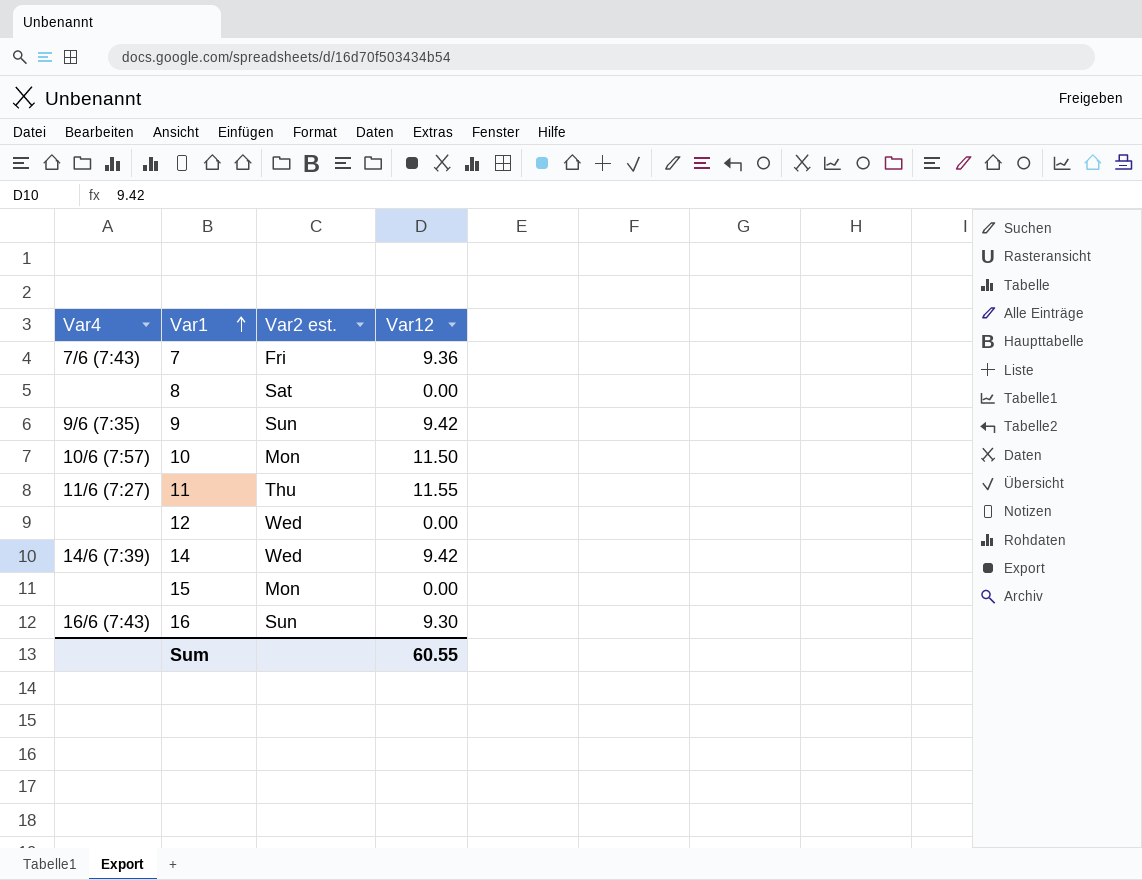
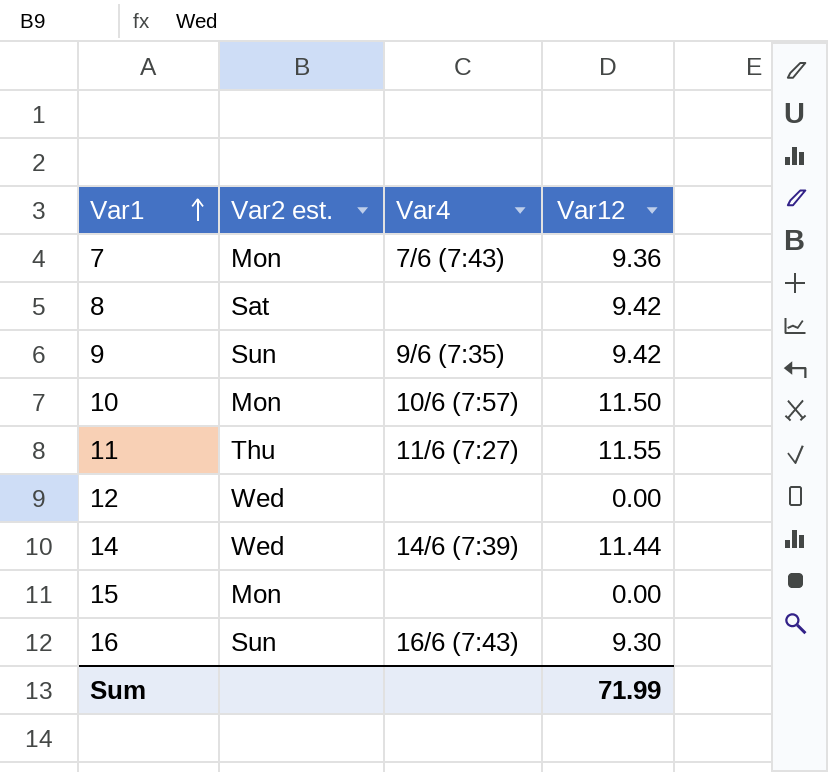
column Var4 | position: 1 -> 3
7 | Var2 est.: Fri -> Mon
8 | Var12: 0.00 -> 9.42
14 | Var12: 9.42 -> 11.44
Sum | Var12: 60.55 -> 71.99

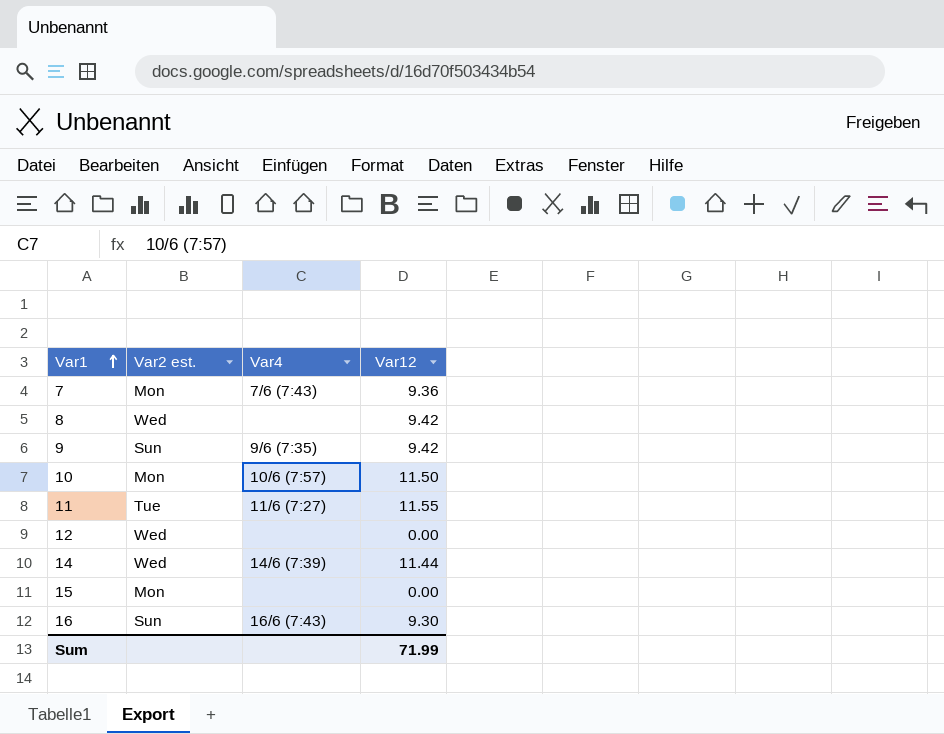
8 | Var2 est.: Sat -> Wed
11 | Var2 est.: Thu -> Tue

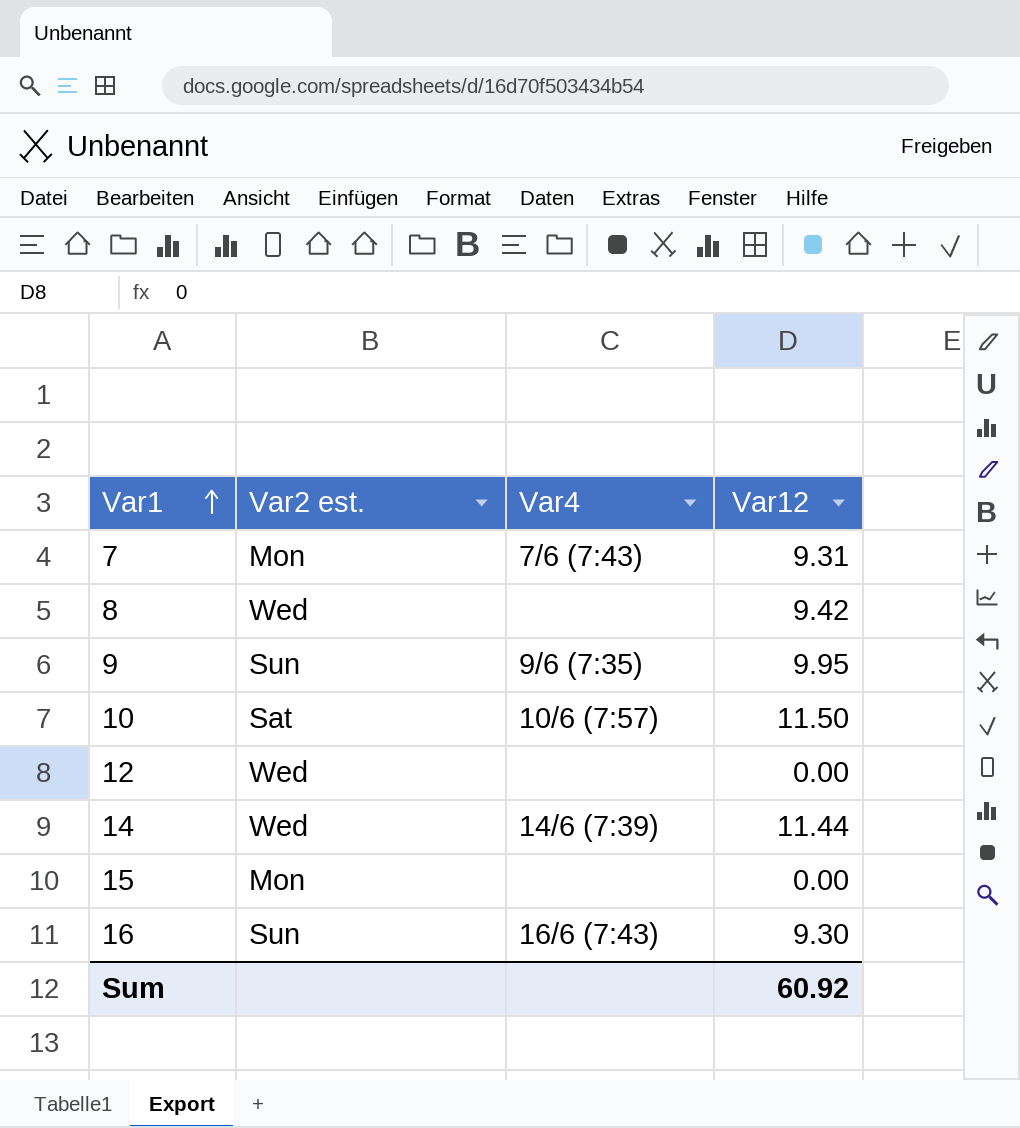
row 11: Tue | 11/6 (7:27) | 11.55 -> none
7 | Var12: 9.36 -> 9.31
9 | Var12: 9.42 -> 9.95
10 | Var2 est.: Mon -> Sat
Sum | Var12: 71.99 -> 60.92

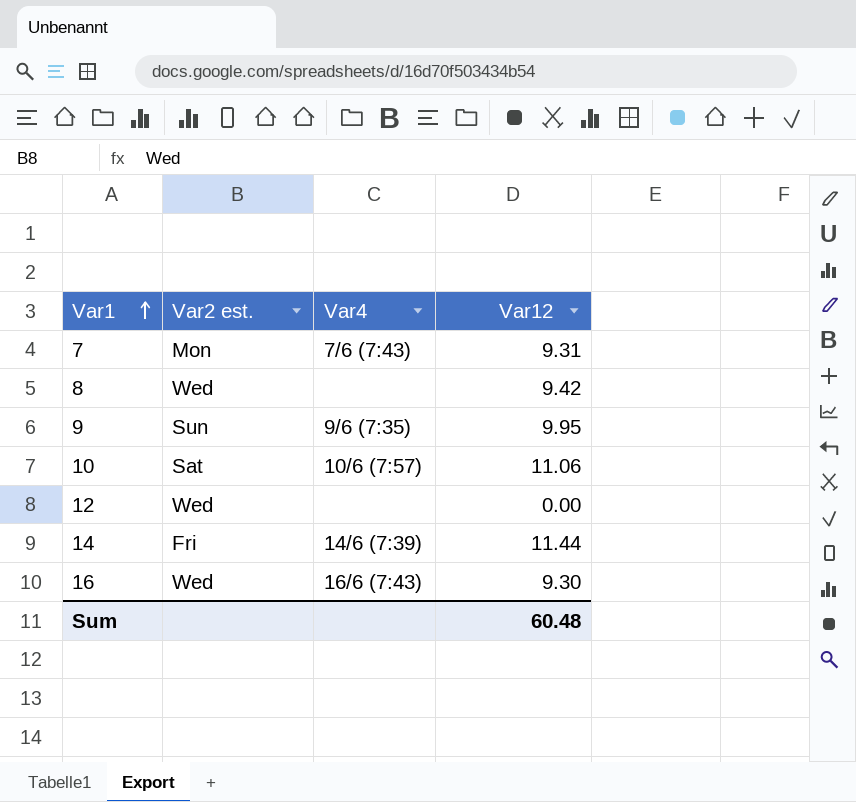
row 15: Mon | none | 0.00 -> none
10 | Var12: 11.50 -> 11.06
14 | Var2 est.: Wed -> Fri
16 | Var2 est.: Sun -> Wed
Sum | Var12: 60.92 -> 60.48

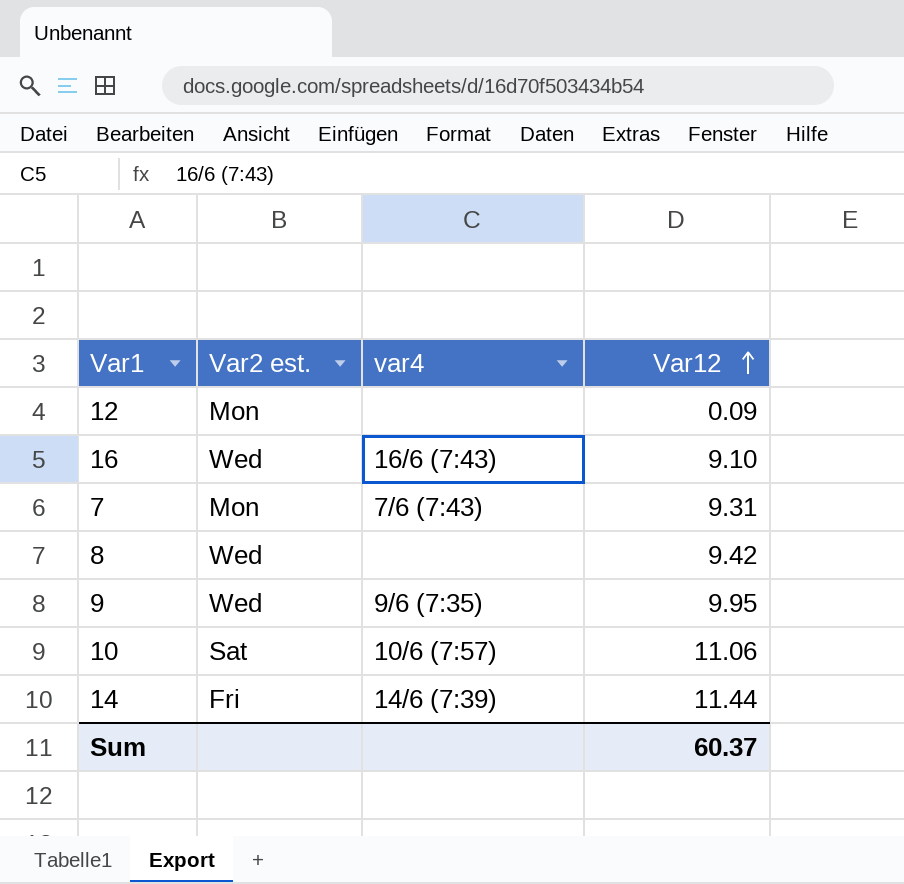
row order: Var1 ascending -> Var12 ascending
column name: Var4 -> var4
12 | Var2 est.: Wed -> Mon
12 | Var12: 0.00 -> 0.09
16 | Var12: 9.30 -> 9.10
9 | Var2 est.: Sun -> Wed
Sum | Var12: 60.48 -> 60.37

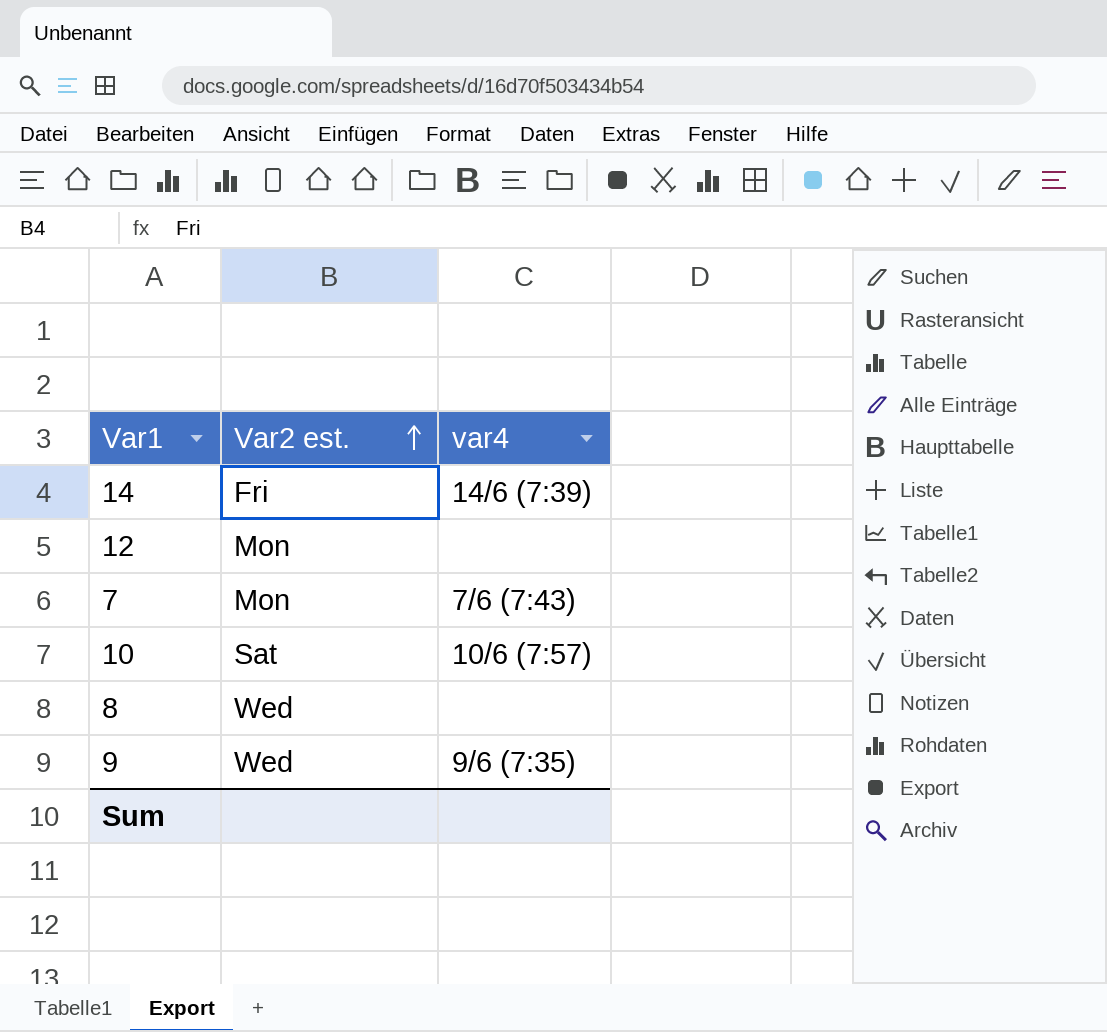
row order: Var12 ascending -> Var2 est. ascending
column Var12 | position: 4 -> none
row 16: Wed | 16/6 (7:43) | 9.10 -> none

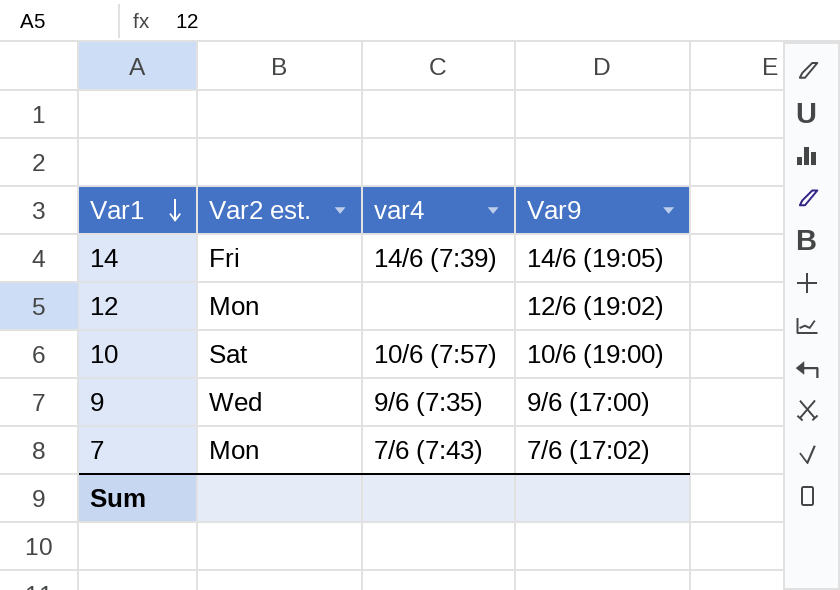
row order: Var2 est. ascending -> Var1 descending
column Var9 | position: none -> 4
row 8: Wed | none -> none

